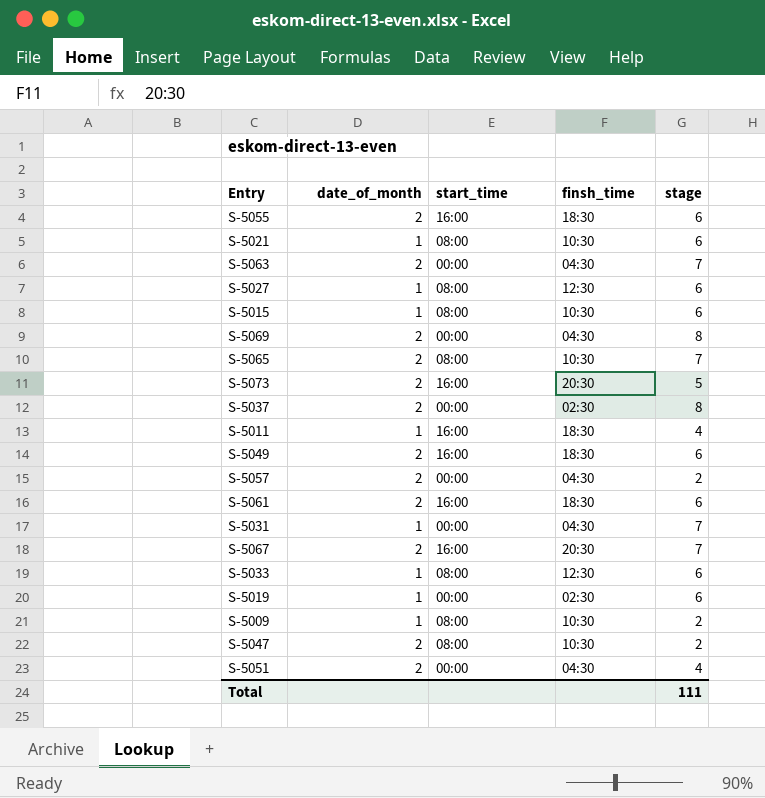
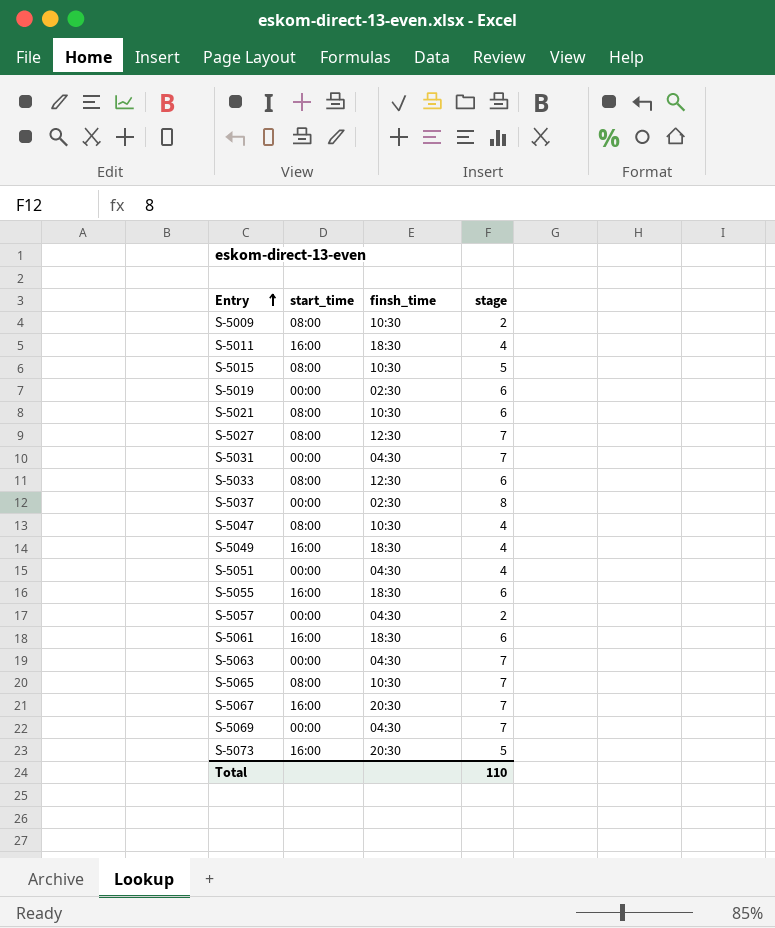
row order: none -> Entry ascending
column date_of_month | position: 2 -> none
S-5015 | stage: 6 -> 5
S-5027 | stage: 6 -> 7
S-5047 | stage: 2 -> 4
S-5049 | stage: 6 -> 4
S-5069 | stage: 8 -> 7
Total | stage: 111 -> 110

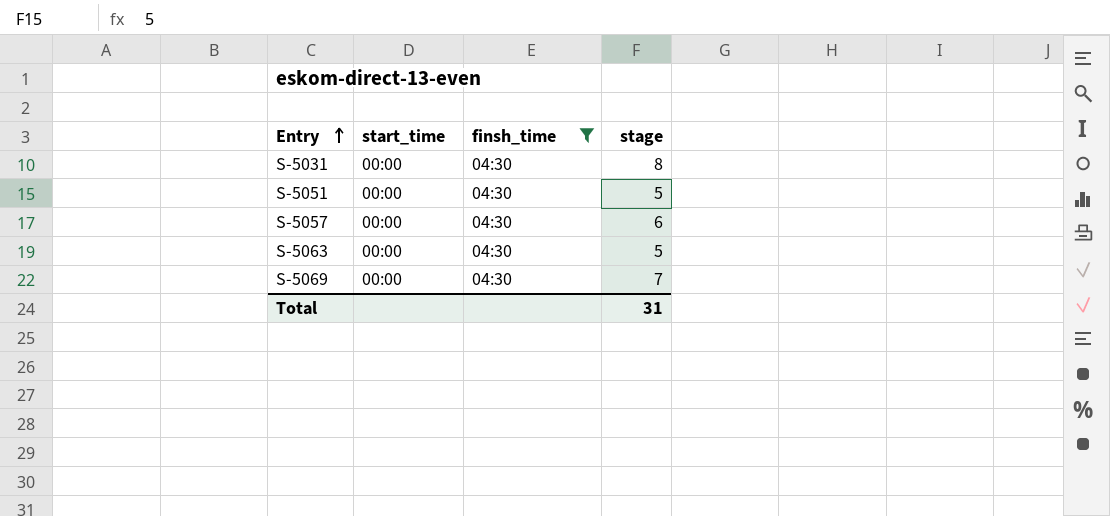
filter: none -> finsh_time = 04:30
S-5031 | stage: 7 -> 8
S-5051 | stage: 4 -> 5
S-5057 | stage: 2 -> 6
S-5063 | stage: 7 -> 5
Total | stage: 110 -> 31

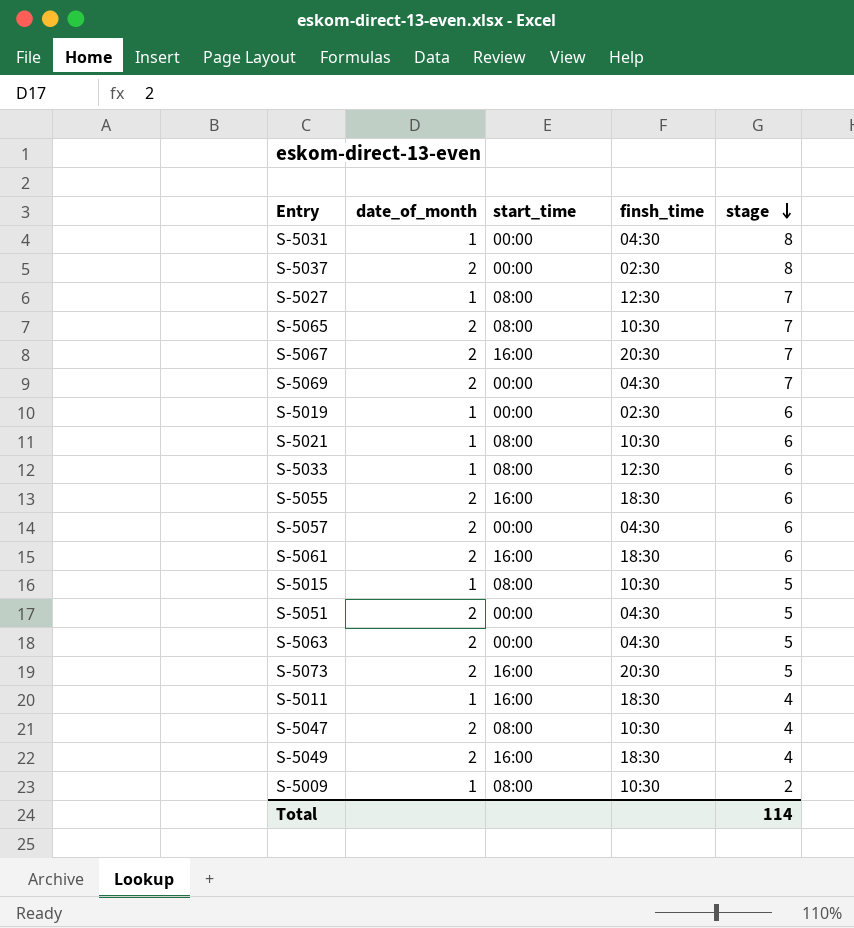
filter: finsh_time = 04:30 -> none
row order: Entry ascending -> stage descending
column date_of_month | position: none -> 2
Total | stage: 31 -> 114

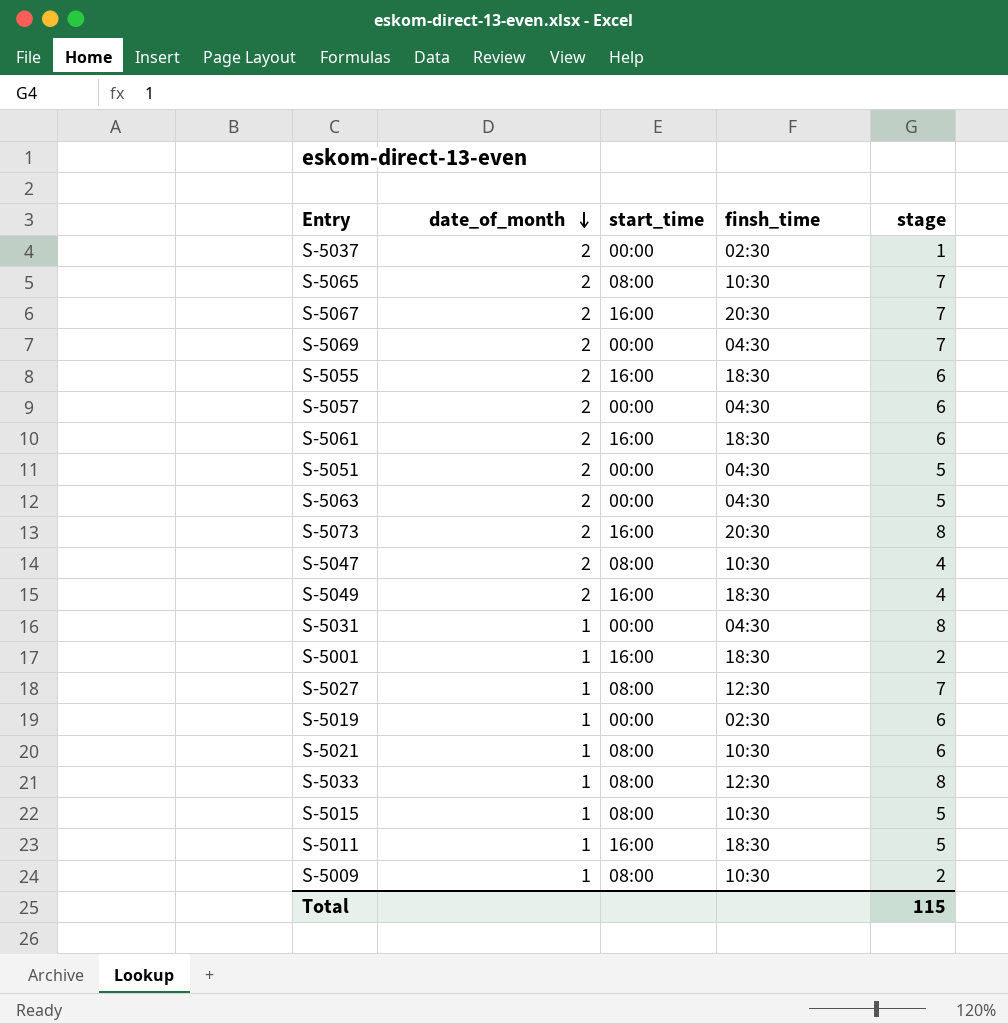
row order: stage descending -> date_of_month descending
S-5037 | stage: 8 -> 1
S-5073 | stage: 5 -> 8
row S-5001: none -> 1 | 16:00 | 18:30 | 2
S-5033 | stage: 6 -> 8
S-5011 | stage: 4 -> 5
Total | stage: 114 -> 115

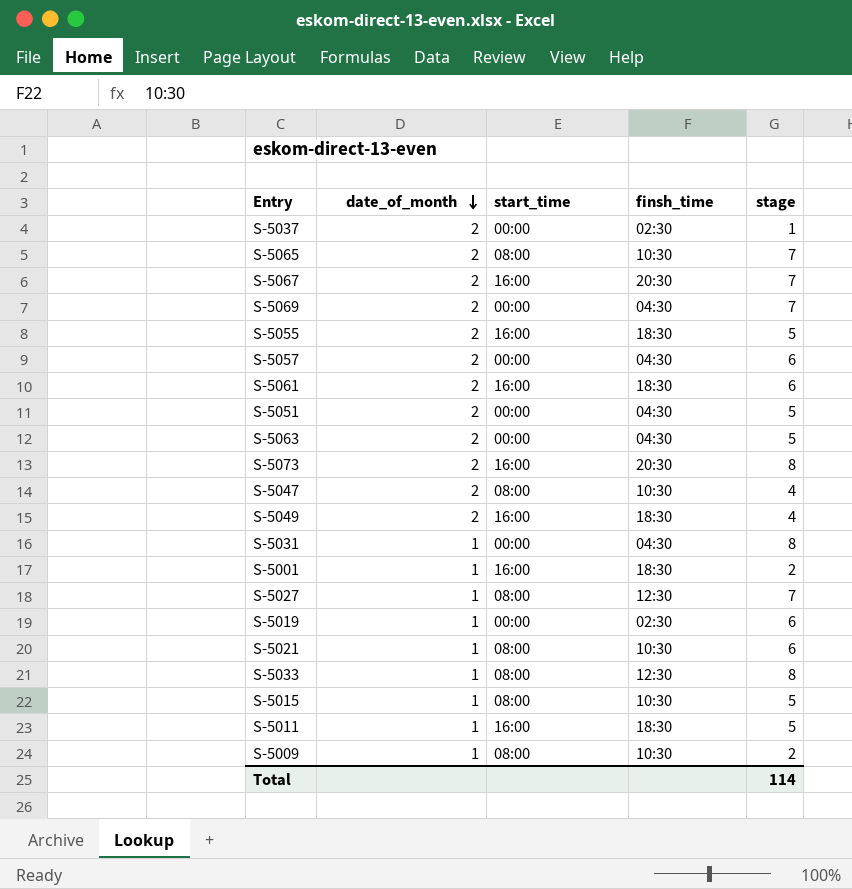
S-5055 | stage: 6 -> 5
Total | stage: 115 -> 114

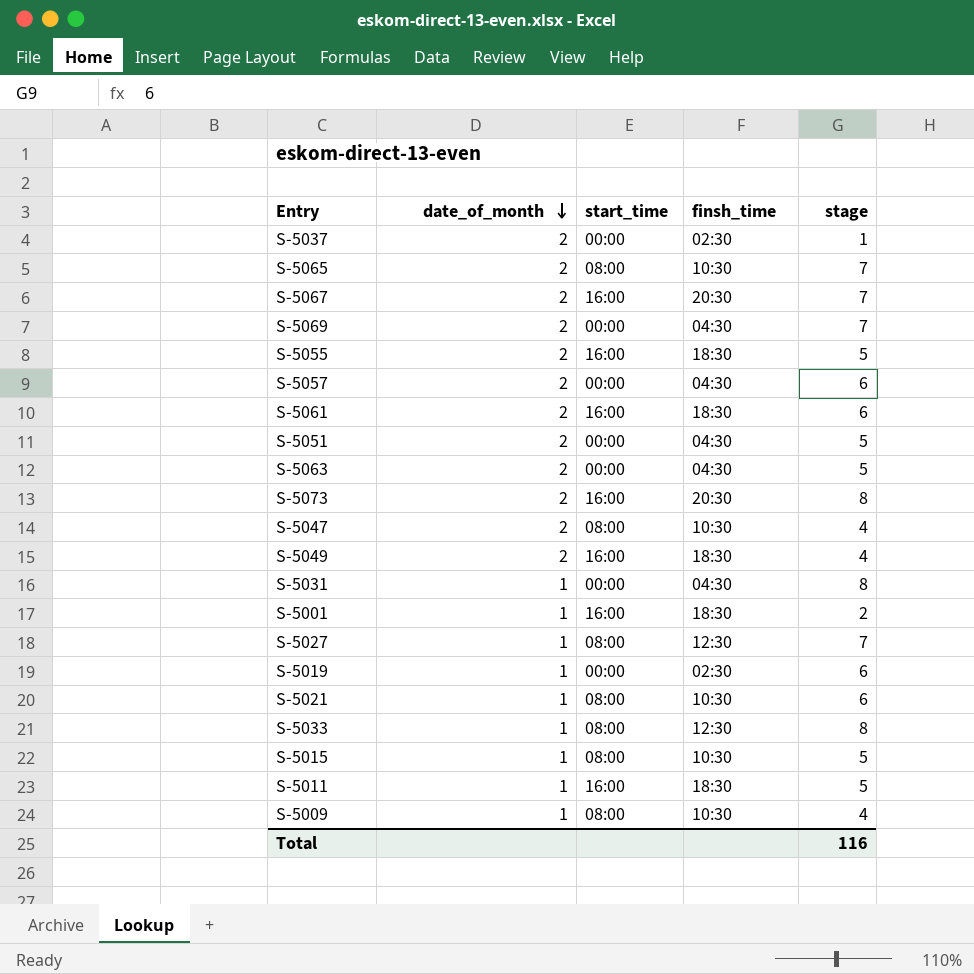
S-5009 | stage: 2 -> 4
Total | stage: 114 -> 116

